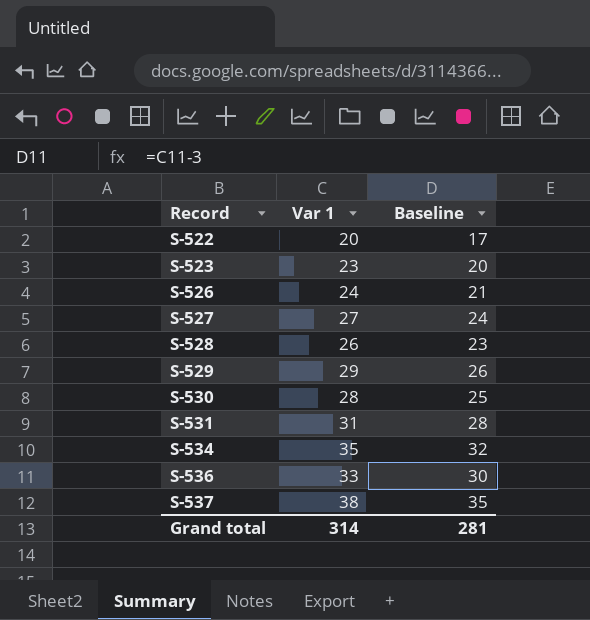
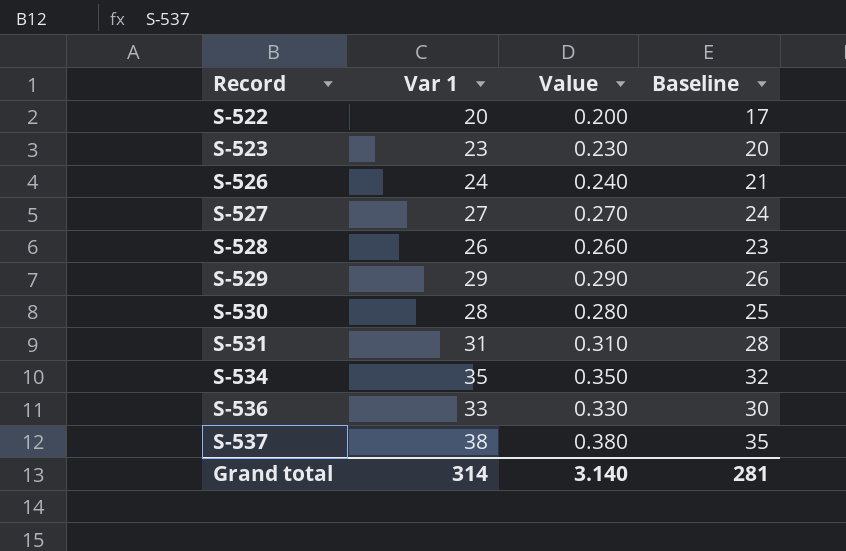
column Value | formula: none -> [Var 1] * 0.01

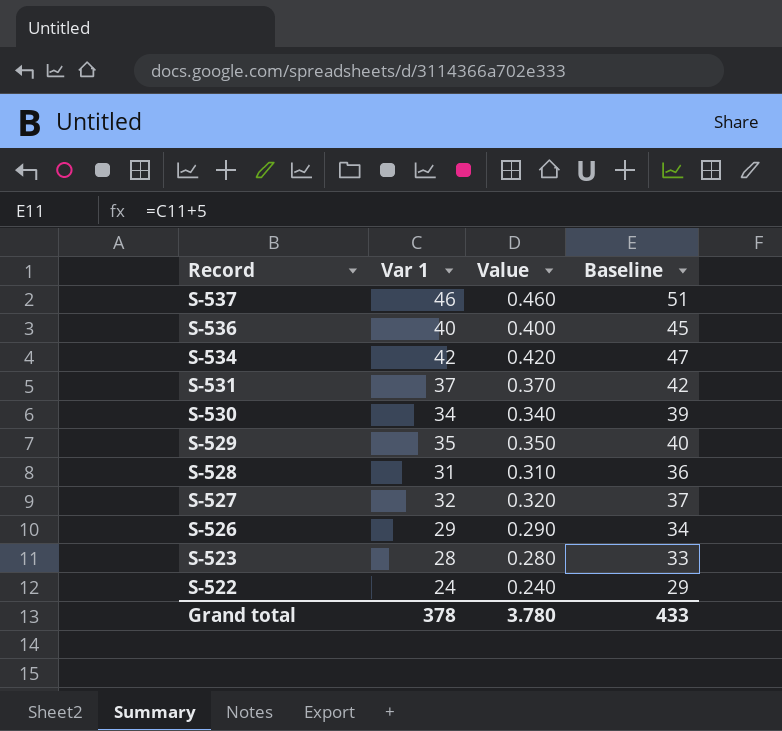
row order: Record ascending -> Record descending
column Baseline | formula: [Var 1] - 3 -> [Var 1] + 5
S-537 | Var 1: 38 -> 46
S-537 | Value: 0.380 -> 0.460
S-536 | Var 1: 33 -> 40
S-536 | Value: 0.330 -> 0.400
S-534 | Var 1: 35 -> 42
S-534 | Value: 0.350 -> 0.420
S-531 | Var 1: 31 -> 37
S-531 | Value: 0.310 -> 0.370
S-530 | Var 1: 28 -> 34
S-530 | Value: 0.280 -> 0.340
S-529 | Var 1: 29 -> 35
S-529 | Value: 0.290 -> 0.350
S-528 | Var 1: 26 -> 31
S-528 | Value: 0.260 -> 0.310
S-527 | Var 1: 27 -> 32
S-527 | Value: 0.270 -> 0.320
S-526 | Var 1: 24 -> 29
S-526 | Value: 0.240 -> 0.290
S-523 | Var 1: 23 -> 28
S-523 | Value: 0.230 -> 0.280
S-522 | Var 1: 20 -> 24
S-522 | Value: 0.200 -> 0.240
Grand total | Var 1: 314 -> 378
Grand total | Value: 3.140 -> 3.780
Grand total | Baseline: 281 -> 433

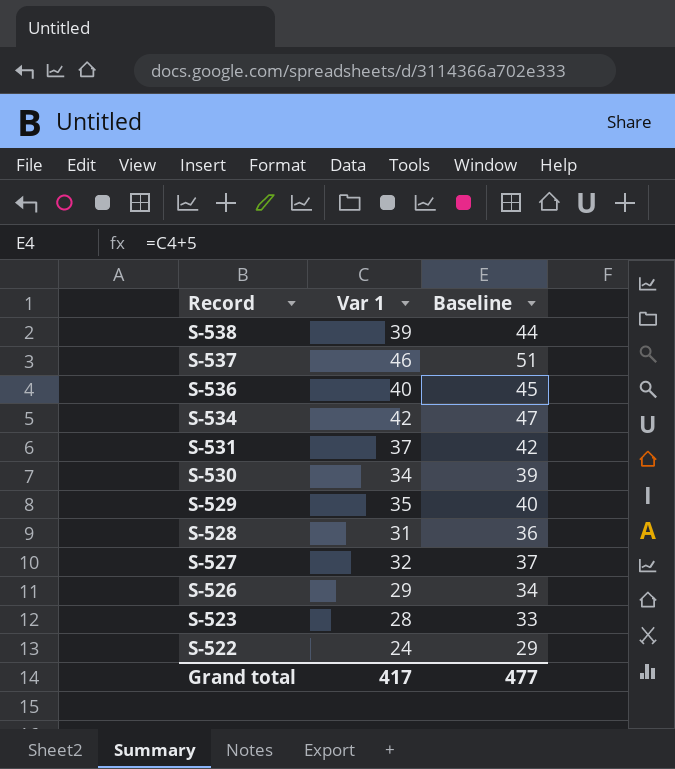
column Value | formula: [Var 1] * 0.01 -> none
row S-538: none -> 39 | 44
Grand total | Var 1: 378 -> 417
Grand total | Baseline: 433 -> 477

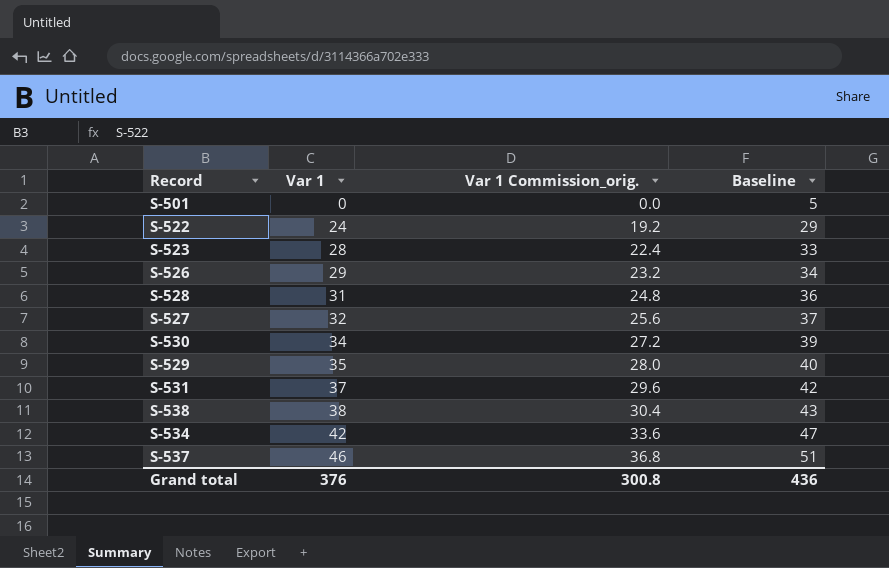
row order: Record descending -> Var 1 ascending
column Var 1 Commission_orig. | formula: none -> [Var 1] * 0.8
row S-536: 40 | 45 -> none
row S-501: none -> 0 | 0.0 | 5
S-538 | Var 1: 39 -> 38
S-538 | Baseline: 44 -> 43
Grand total | Var 1: 417 -> 376
Grand total | Baseline: 477 -> 436

